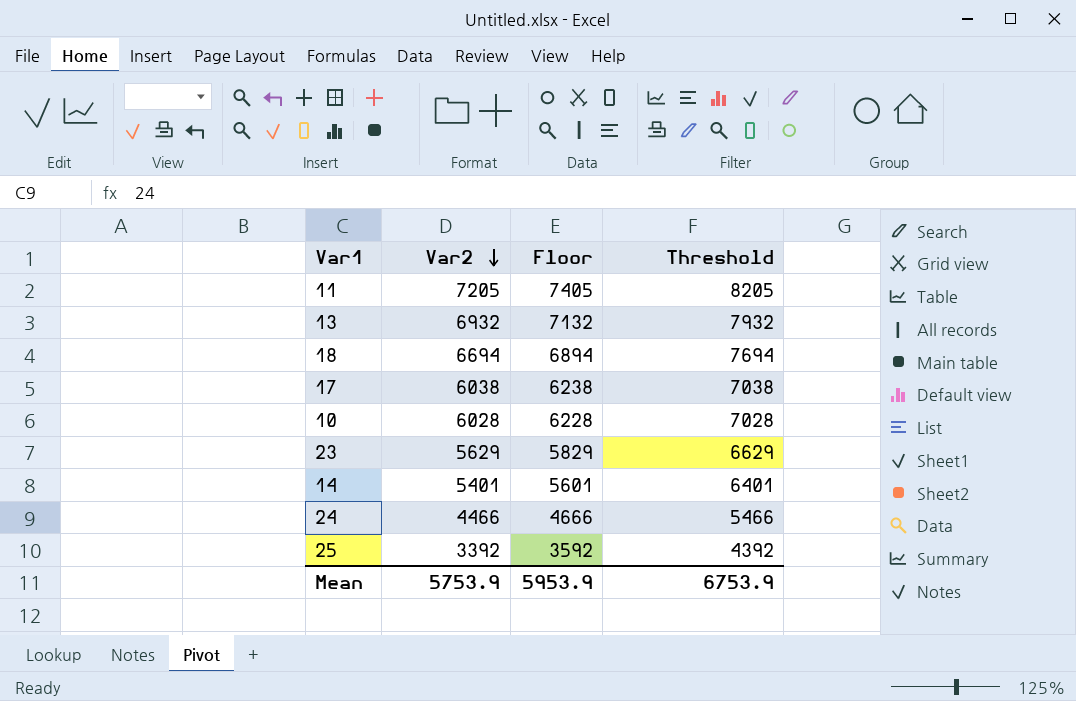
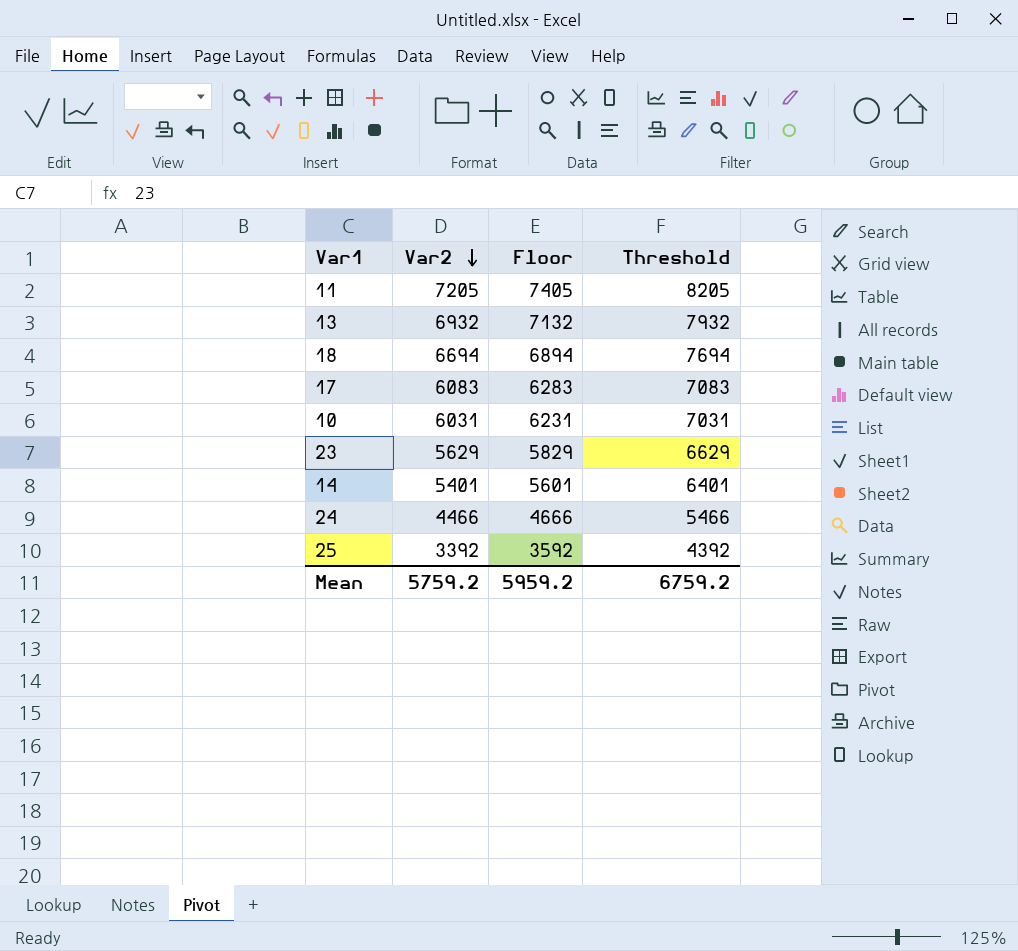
17 | Var2: 6038 -> 6083
17 | Floor: 6238 -> 6283
17 | Threshold: 7038 -> 7083
10 | Var2: 6028 -> 6031
10 | Floor: 6228 -> 6231
10 | Threshold: 7028 -> 7031
Mean | Var2: 5753.9 -> 5759.2
Mean | Floor: 5953.9 -> 5959.2
Mean | Threshold: 6753.9 -> 6759.2

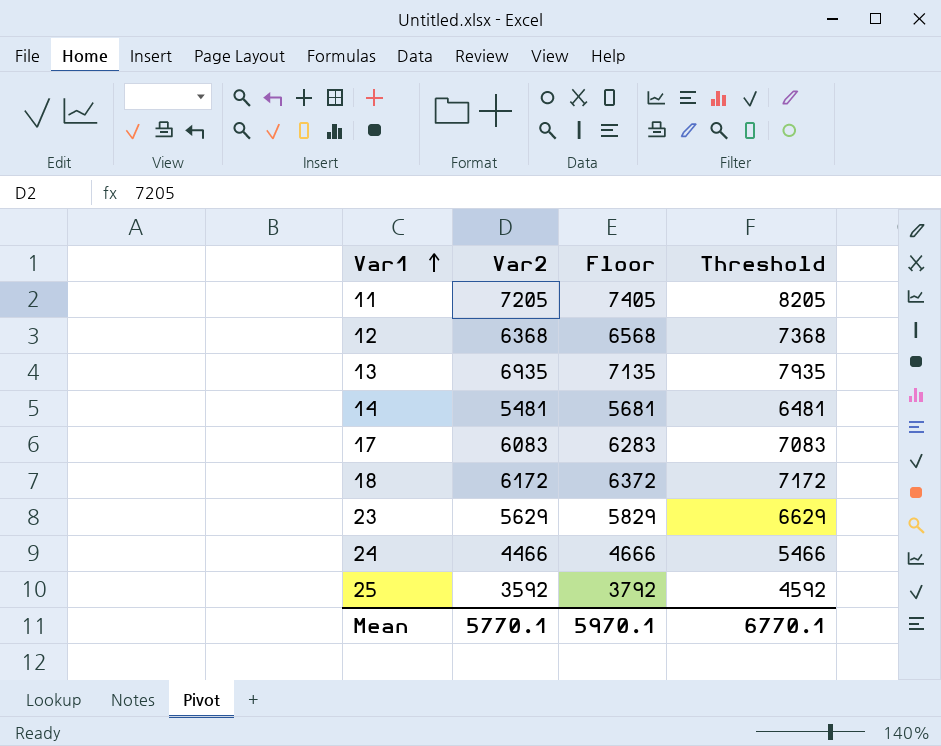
row order: Var2 descending -> Var1 ascending
row 10: 6031 | 6231 | 7031 -> none
row 12: none -> 6368 | 6568 | 7368
13 | Var2: 6932 -> 6935
13 | Floor: 7132 -> 7135
13 | Threshold: 7932 -> 7935
14 | Var2: 5401 -> 5481
14 | Floor: 5601 -> 5681
14 | Threshold: 6401 -> 6481
18 | Var2: 6694 -> 6172
18 | Floor: 6894 -> 6372
18 | Threshold: 7694 -> 7172
25 | Var2: 3392 -> 3592
25 | Floor: 3592 -> 3792
25 | Threshold: 4392 -> 4592
Mean | Var2: 5759.2 -> 5770.1
Mean | Floor: 5959.2 -> 5970.1
Mean | Threshold: 6759.2 -> 6770.1

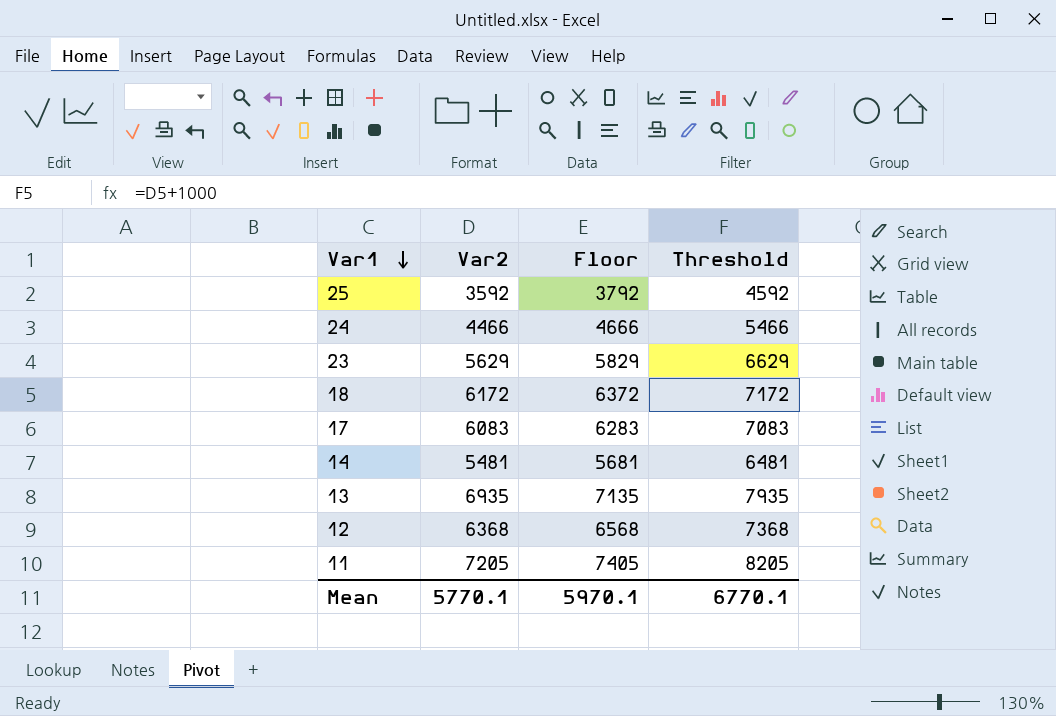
row order: Var1 ascending -> Var1 descending

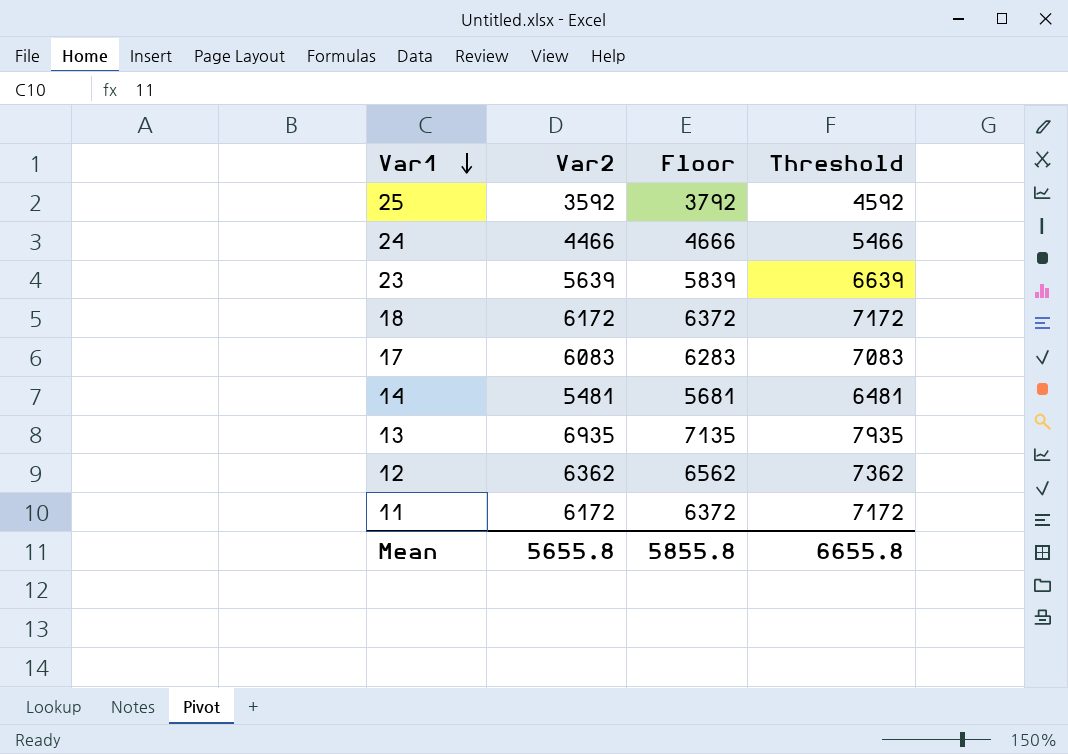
23 | Var2: 5629 -> 5639
23 | Floor: 5829 -> 5839
23 | Threshold: 6629 -> 6639
12 | Var2: 6368 -> 6362
12 | Floor: 6568 -> 6562
12 | Threshold: 7368 -> 7362
11 | Var2: 7205 -> 6172
11 | Floor: 7405 -> 6372
11 | Threshold: 8205 -> 7172
Mean | Var2: 5770.1 -> 5655.8
Mean | Floor: 5970.1 -> 5855.8
Mean | Threshold: 6770.1 -> 6655.8

